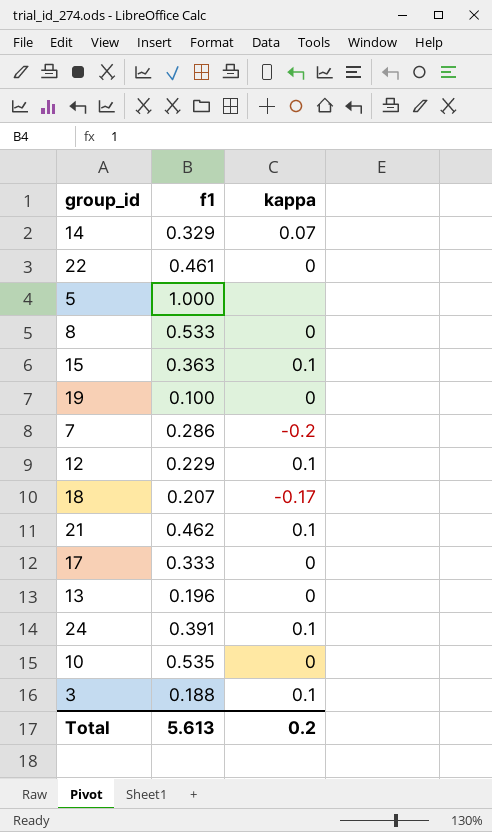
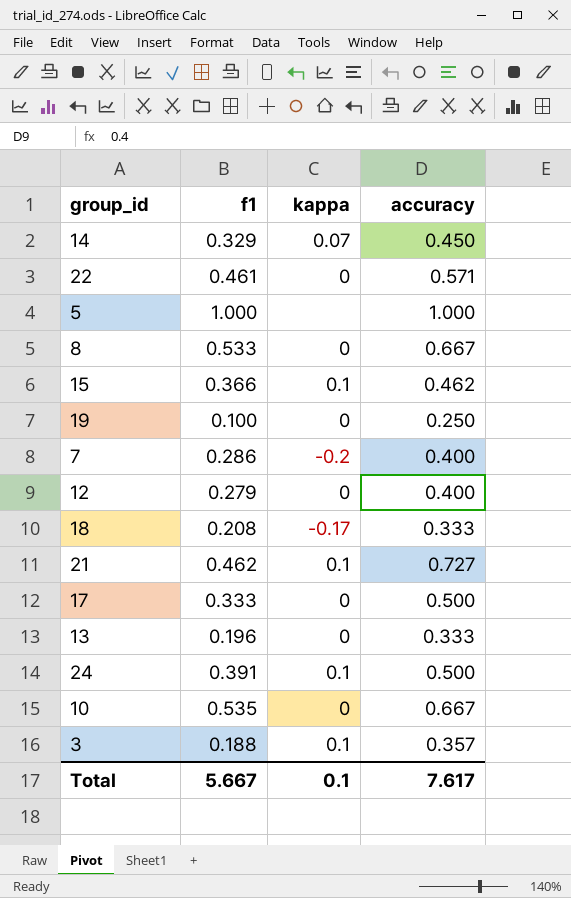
column accuracy | position: none -> 4
15 | f1: 0.363 -> 0.366
12 | f1: 0.229 -> 0.279
12 | kappa: 0.1 -> 0
18 | f1: 0.207 -> 0.208
Total | f1: 5.613 -> 5.667
Total | kappa: 0.2 -> 0.1

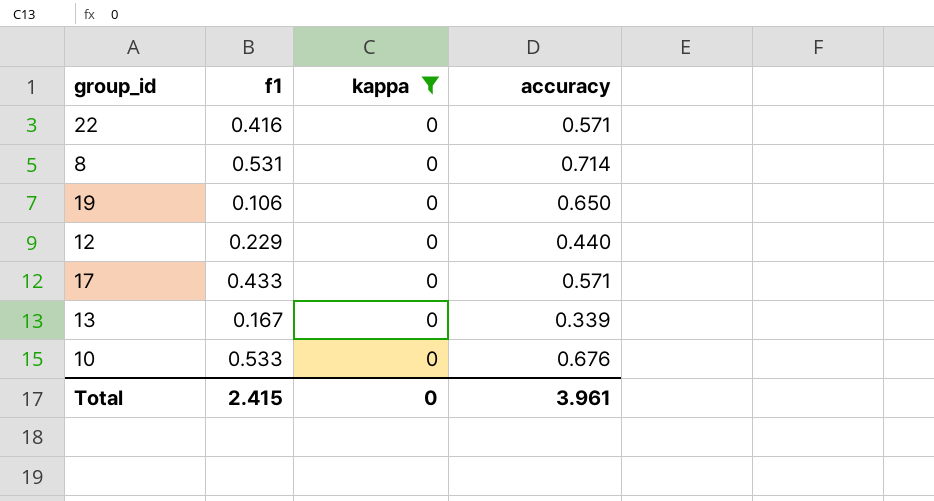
filter: none -> kappa = 0
22 | f1: 0.461 -> 0.416
8 | f1: 0.533 -> 0.531
8 | accuracy: 0.667 -> 0.714
19 | f1: 0.100 -> 0.106
19 | accuracy: 0.250 -> 0.650
12 | f1: 0.279 -> 0.229
12 | accuracy: 0.400 -> 0.440
17 | f1: 0.333 -> 0.433
17 | accuracy: 0.500 -> 0.571
13 | f1: 0.196 -> 0.167
13 | accuracy: 0.333 -> 0.339
10 | f1: 0.535 -> 0.533
10 | accuracy: 0.667 -> 0.676
Total | f1: 5.667 -> 2.415
Total | kappa: 0.1 -> 0
Total | accuracy: 7.617 -> 3.961

